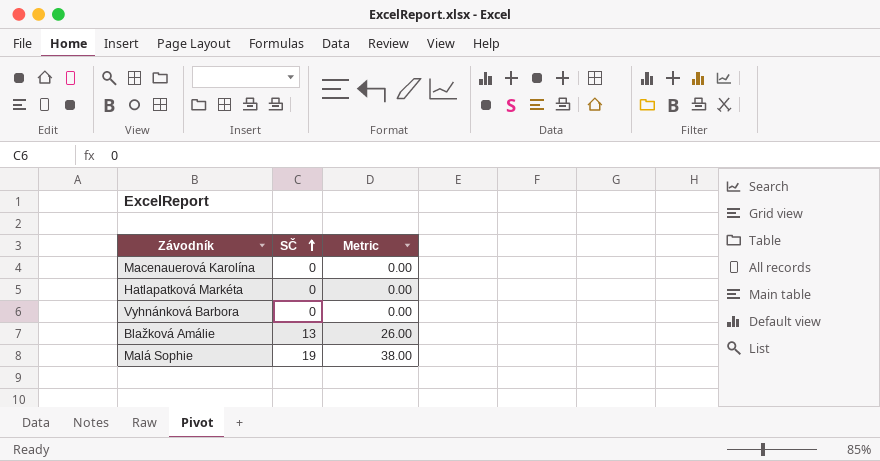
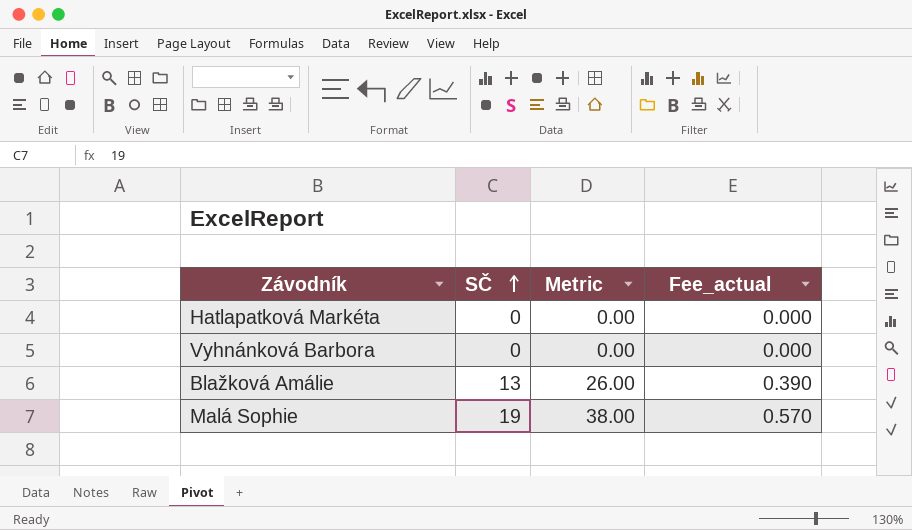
column Fee_actual | formula: none -> [SČ] * 0.03
row Macenauerová Karolína: 0 | 0.00 -> none

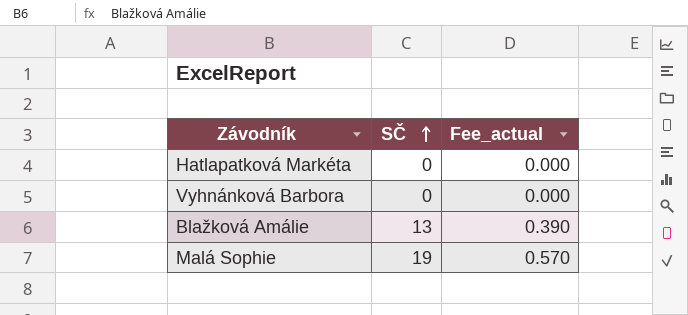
column Metric | formula: [SČ] * 2 -> none

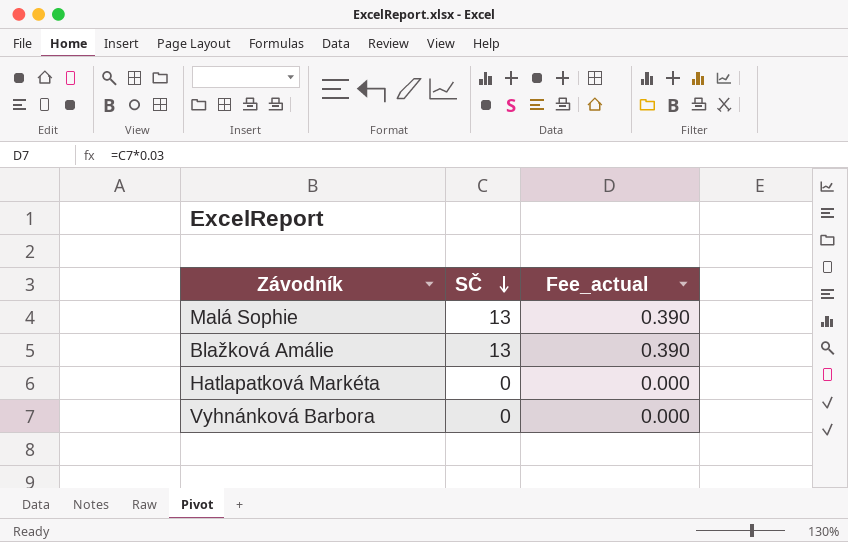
row order: SČ ascending -> SČ descending
Malá Sophie | SČ: 19 -> 13
Malá Sophie | Fee_actual: 0.570 -> 0.390

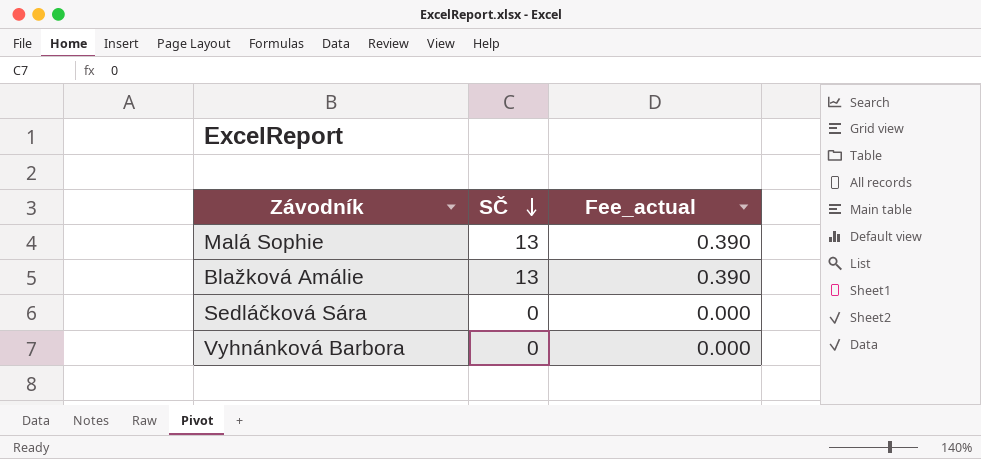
row Hatlapatková Markéta: 0 | 0.000 -> none
row Sedláčková Sára: none -> 0 | 0.000

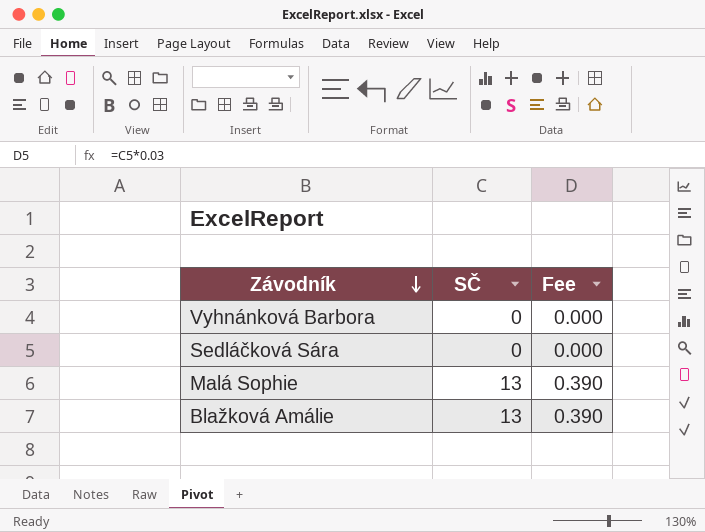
row order: SČ descending -> Závodník descending
column name: Fee_actual -> Fee

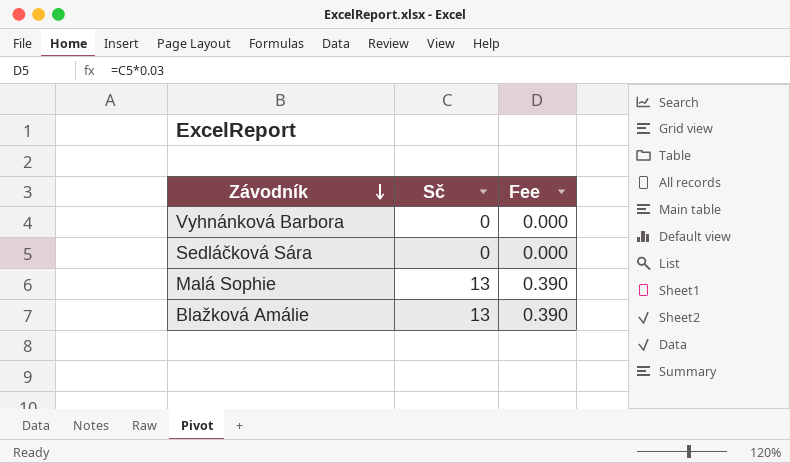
column name: SČ -> Sč

